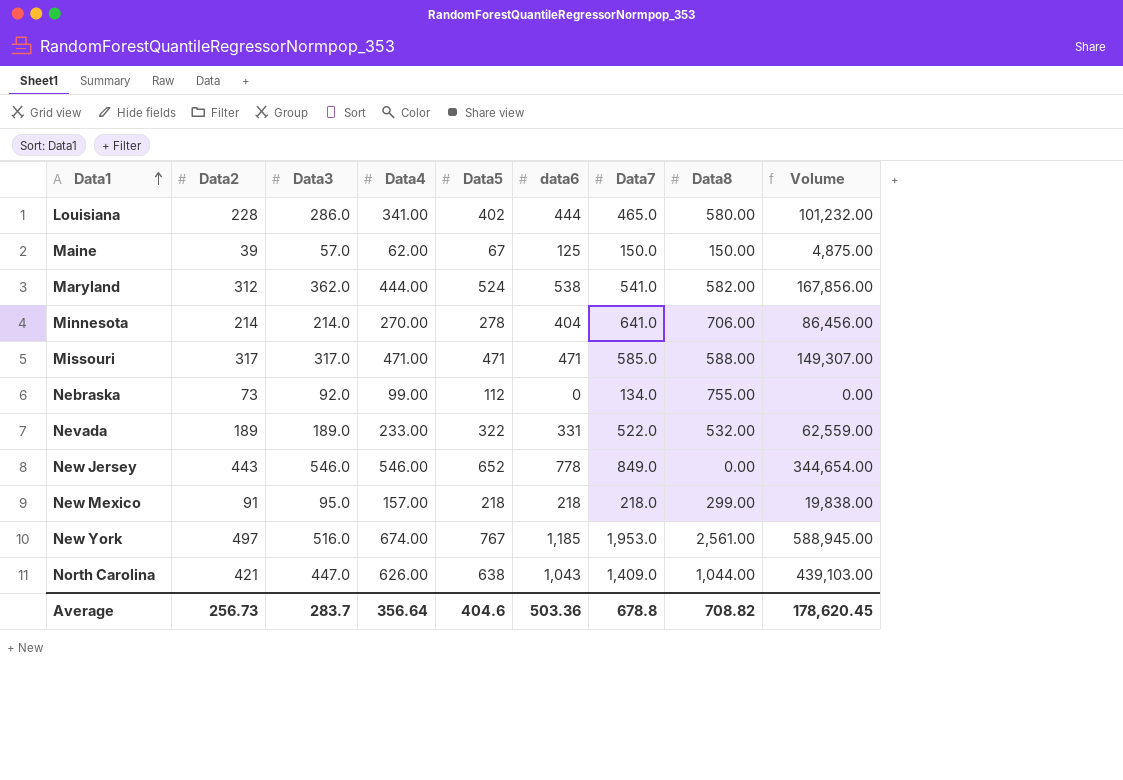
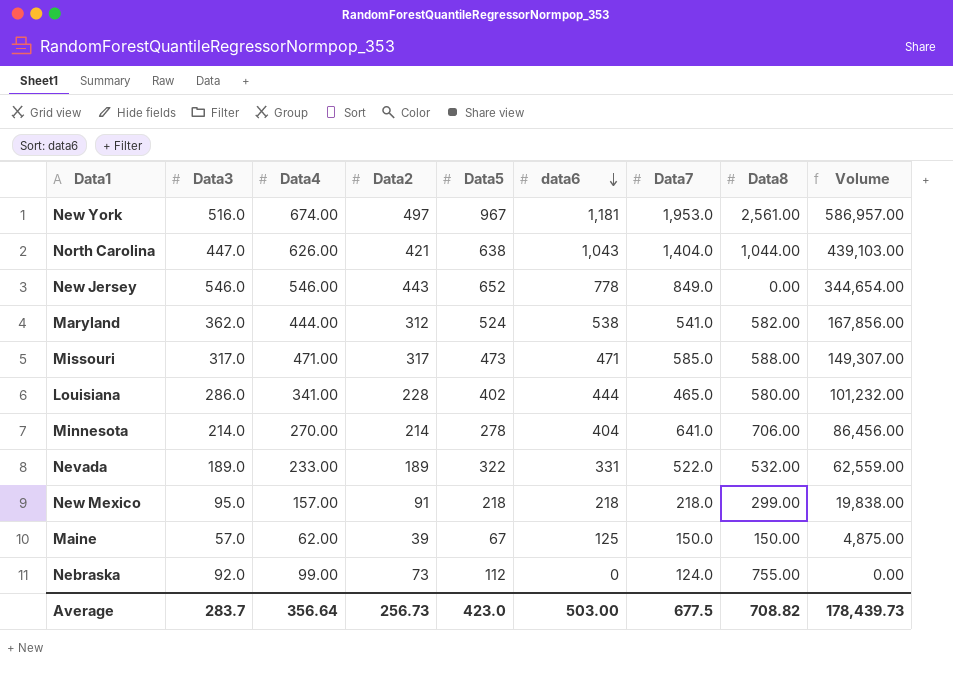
row order: Data1 ascending -> data6 descending
column Data2 | position: 2 -> 4
New York | Data5: 767 -> 967
New York | data6: 1,185 -> 1,181
New York | Volume: 588,945.00 -> 586,957.00
North Carolina | Data7: 1,409.0 -> 1,404.0
Missouri | Data5: 471 -> 473
Nebraska | Data7: 134.0 -> 124.0
Average | Data5: 404.6 -> 423.0
Average | data6: 503.36 -> 503.00
Average | Data7: 678.8 -> 677.5
Average | Volume: 178,620.45 -> 178,439.73

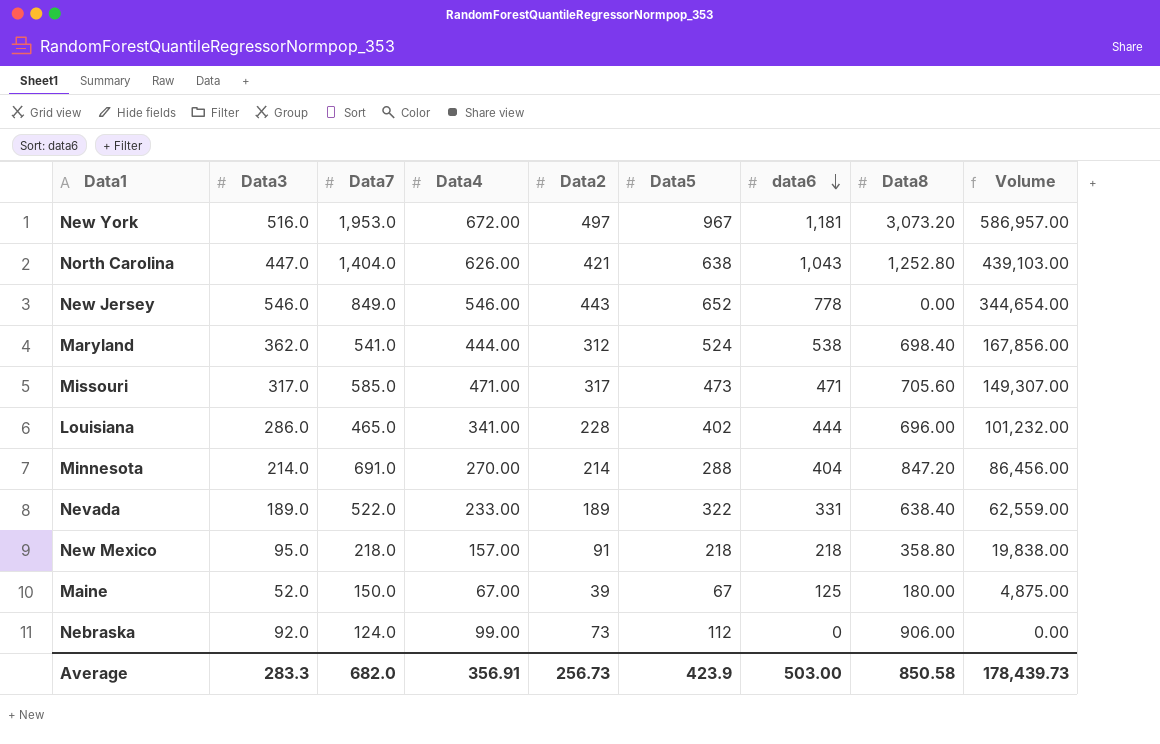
column Data7 | position: 7 -> 3
New York | Data4: 674.00 -> 672.00
New York | Data8: 2,561.00 -> 3,073.20
North Carolina | Data8: 1,044.00 -> 1,252.80
Maryland | Data8: 582.00 -> 698.40
Missouri | Data8: 588.00 -> 705.60
Louisiana | Data8: 580.00 -> 696.00
Minnesota | Data7: 641.0 -> 691.0
Minnesota | Data5: 278 -> 288
Minnesota | Data8: 706.00 -> 847.20
Nevada | Data8: 532.00 -> 638.40
New Mexico | Data8: 299.00 -> 358.80
Maine | Data3: 57.0 -> 52.0
Maine | Data4: 62.00 -> 67.00
Maine | Data8: 150.00 -> 180.00
Nebraska | Data8: 755.00 -> 906.00
Average | Data3: 283.7 -> 283.3
Average | Data7: 677.5 -> 682.0
Average | Data4: 356.64 -> 356.91
Average | Data5: 423.0 -> 423.9
Average | Data8: 708.82 -> 850.58

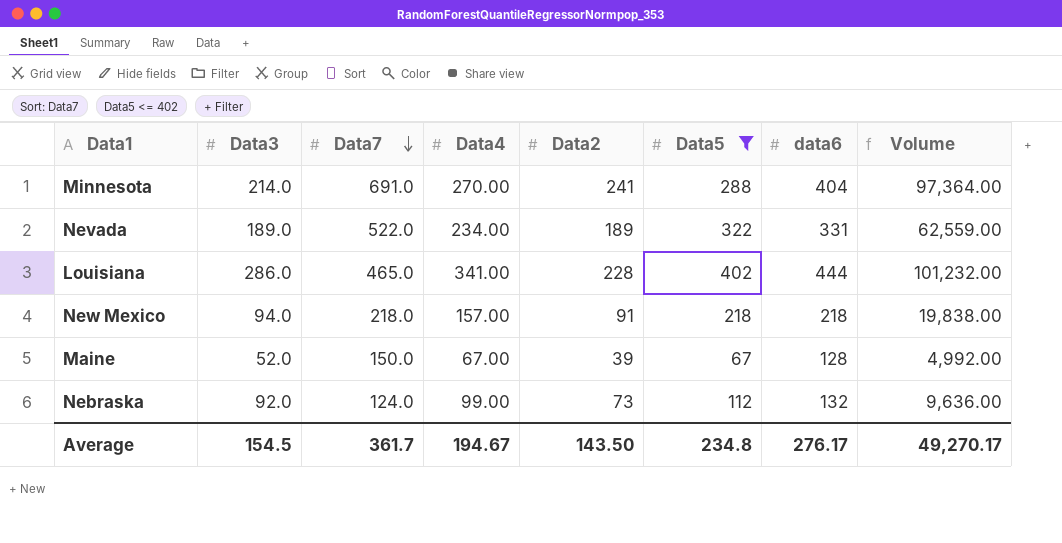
filter: none -> Data5 <= 402
row order: data6 descending -> Data7 descending
column Data8 | position: 8 -> none
Minnesota | Data2: 214 -> 241
Minnesota | Volume: 86,456.00 -> 97,364.00
Nevada | Data4: 233.00 -> 234.00
New Mexico | Data3: 95.0 -> 94.0
Maine | data6: 125 -> 128
Maine | Volume: 4,875.00 -> 4,992.00
Nebraska | data6: 0 -> 132
Nebraska | Volume: 0.00 -> 9,636.00
Average | Data3: 283.3 -> 154.5
Average | Data7: 682.0 -> 361.7
Average | Data4: 356.91 -> 194.67
Average | Data2: 256.73 -> 143.50
Average | Data5: 423.9 -> 234.8
Average | data6: 503.00 -> 276.17
Average | Volume: 178,439.73 -> 49,270.17

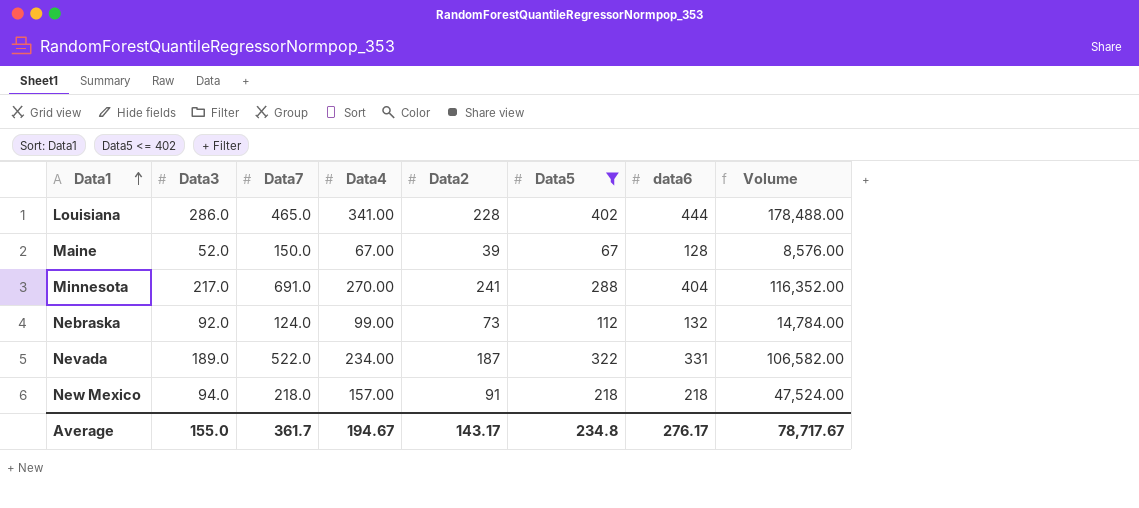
row order: Data7 descending -> Data1 ascending
column Volume | formula: [Data2] * [data6] -> [Data5] * [data6]
Minnesota | Data3: 214.0 -> 217.0
Nevada | Data2: 189 -> 187
Average | Data3: 154.5 -> 155.0
Average | Data2: 143.50 -> 143.17
Average | Volume: 49,270.17 -> 78,717.67

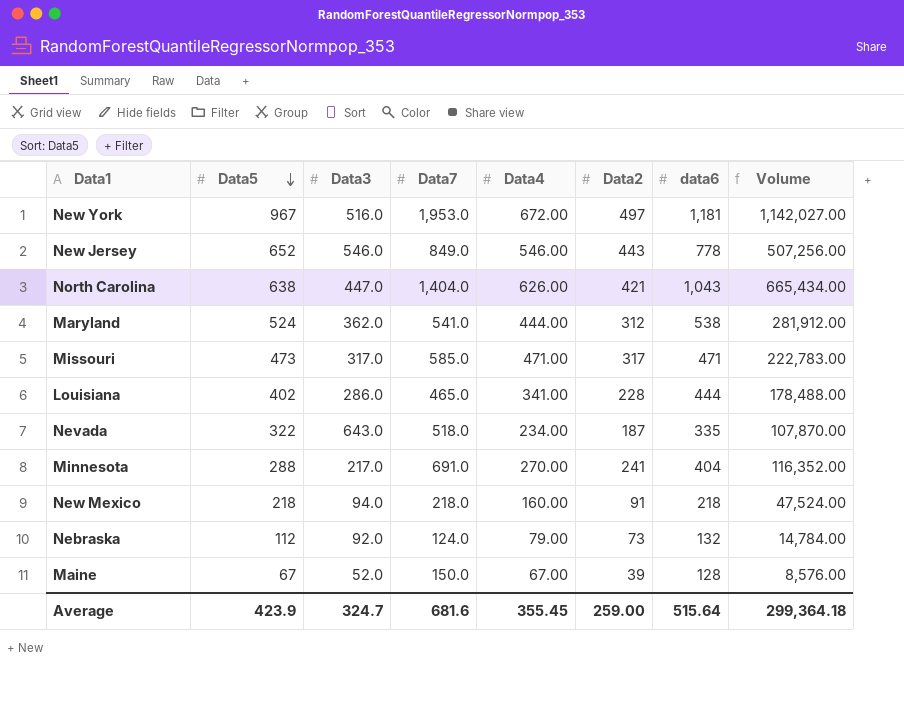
filter: Data5 <= 402 -> none
row order: Data1 ascending -> Data5 descending
column Data5 | position: 6 -> 2
Nevada | Data3: 189.0 -> 643.0
Nevada | Data7: 522.0 -> 518.0
Nevada | data6: 331 -> 335
Nevada | Volume: 106,582.00 -> 107,870.00
New Mexico | Data4: 157.00 -> 160.00
Nebraska | Data4: 99.00 -> 79.00
Average | Data5: 234.8 -> 423.9
Average | Data3: 155.0 -> 324.7
Average | Data7: 361.7 -> 681.6
Average | Data4: 194.67 -> 355.45
Average | Data2: 143.17 -> 259.00
Average | data6: 276.17 -> 515.64
Average | Volume: 78,717.67 -> 299,364.18

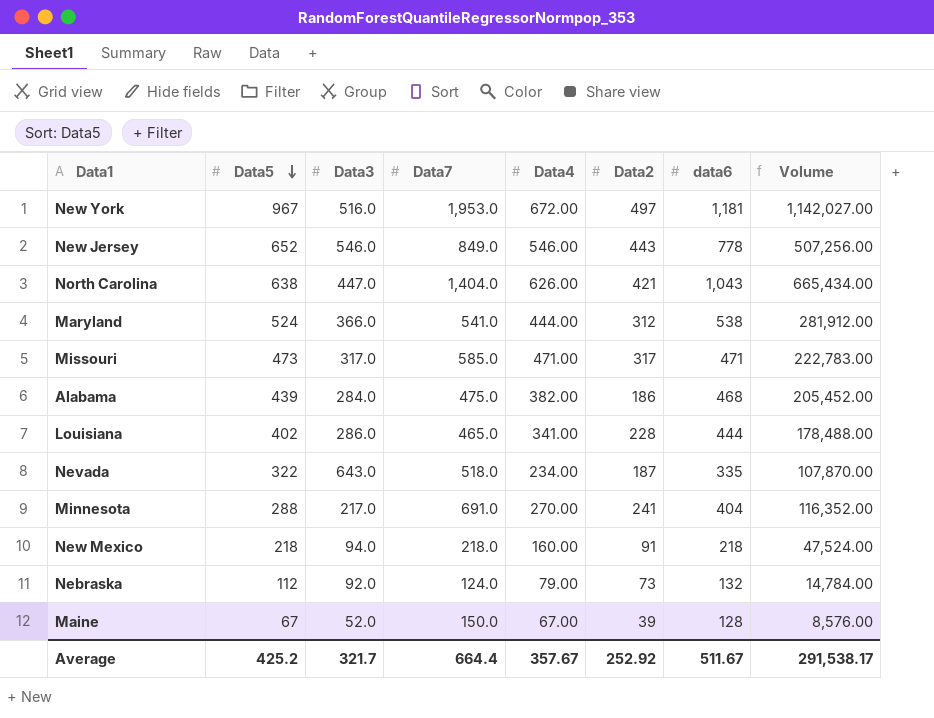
Maryland | Data3: 362.0 -> 366.0
row Alabama: none -> 439 | 284.0 | 475.0 | 382.00 | 186 | 468 | 205,452.00
Average | Data5: 423.9 -> 425.2
Average | Data3: 324.7 -> 321.7
Average | Data7: 681.6 -> 664.4
Average | Data4: 355.45 -> 357.67
Average | Data2: 259.00 -> 252.92
Average | data6: 515.64 -> 511.67
Average | Volume: 299,364.18 -> 291,538.17

